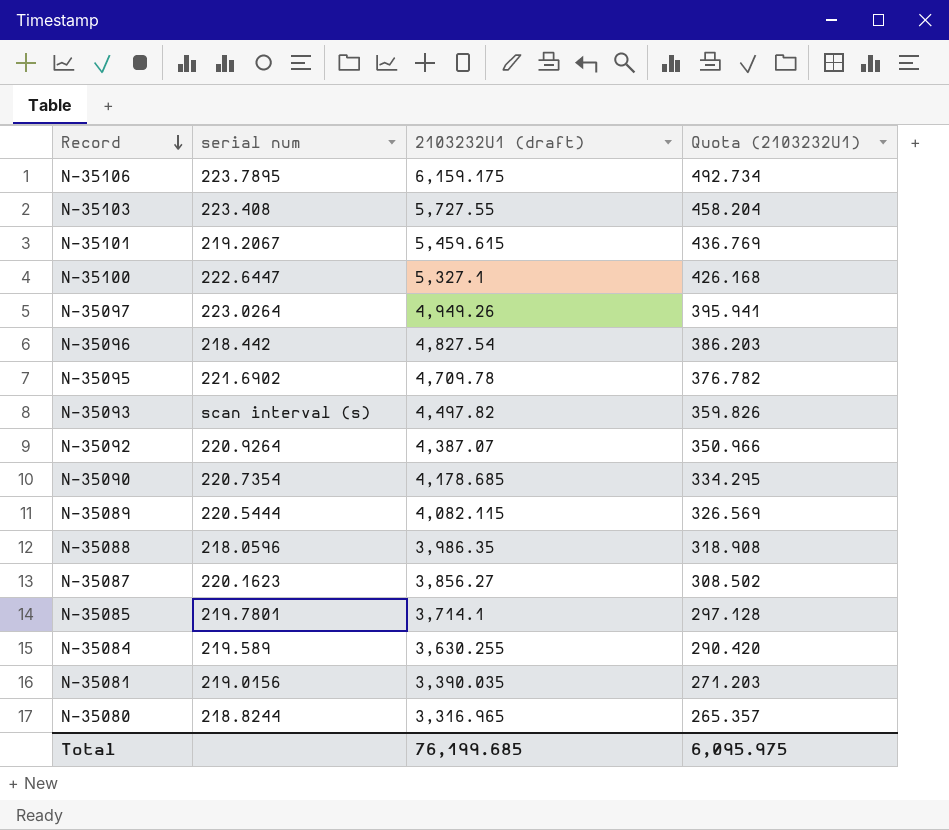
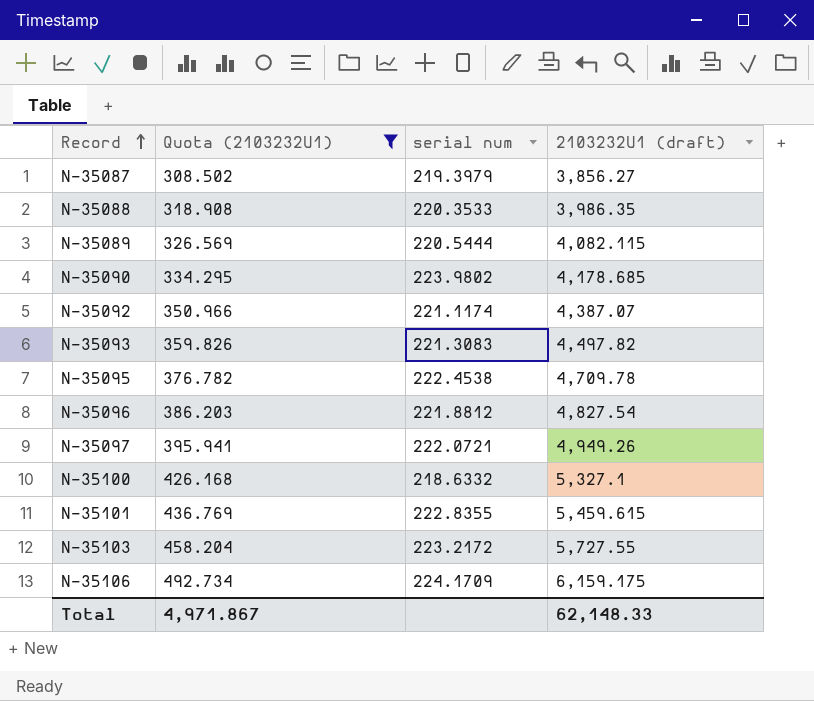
filter: none -> Quota (2103232U1) >= 308.502
row order: Record descending -> Record ascending
column Quota (2103232U1) | position: 4 -> 2
N-35087 | serial num: 220.1623 -> 219.3979
N-35088 | serial num: 218.0596 -> 220.3533
N-35090 | serial num: 220.7354 -> 223.9802
N-35092 | serial num: 220.9264 -> 221.1174
N-35093 | serial num: scan interval (s) -> 221.3083
N-35095 | serial num: 221.6902 -> 222.4538
N-35096 | serial num: 218.442 -> 221.8812
N-35097 | serial num: 223.0264 -> 222.0721
N-35100 | serial num: 222.6447 -> 218.6332
N-35101 | serial num: 219.2067 -> 222.8355
N-35103 | serial num: 223.408 -> 223.2172
N-35106 | serial num: 223.7895 -> 224.1709
Total | Quota (2103232U1): 6,095.975 -> 4,971.867
Total | 2103232U1 (draft): 76,199.685 -> 62,148.33

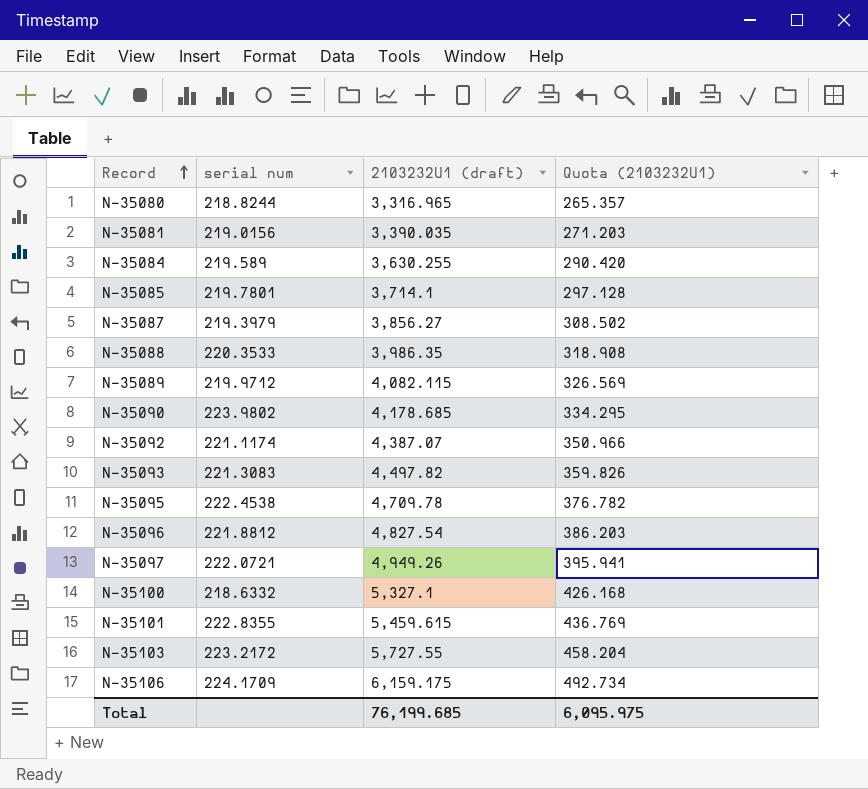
filter: Quota (2103232U1) >= 308.502 -> none
column Quota (2103232U1) | position: 2 -> 4
N-35089 | serial num: 220.5444 -> 219.9712
Total | 2103232U1 (draft): 62,148.33 -> 76,199.685
Total | Quota (2103232U1): 4,971.867 -> 6,095.975

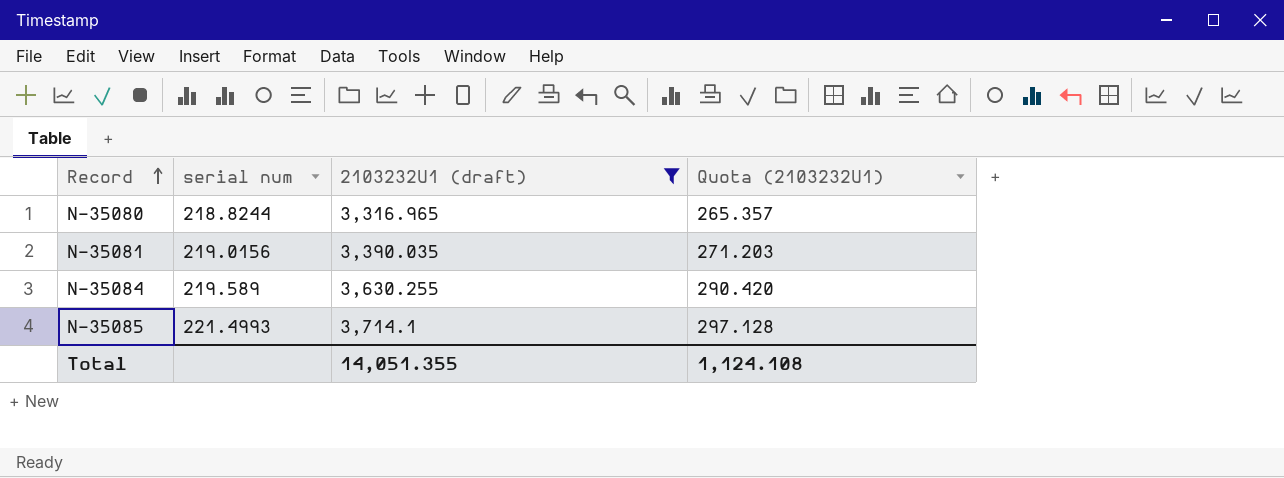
filter: none -> 2103232U1 (draft) <= 3,714.1
N-35085 | serial num: 219.7801 -> 221.4993
Total | 2103232U1 (draft): 76,199.685 -> 14,051.355
Total | Quota (2103232U1): 6,095.975 -> 1,124.108

